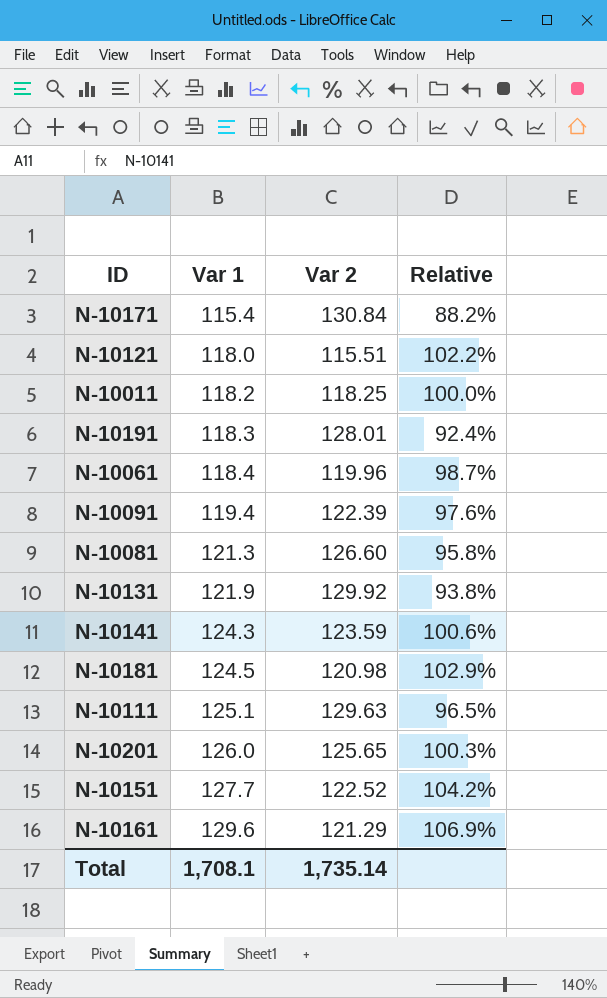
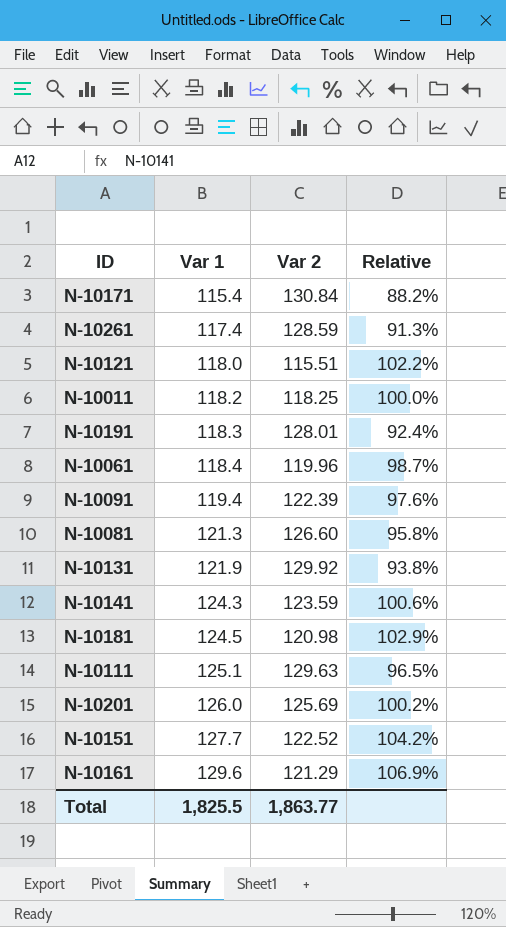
row N-10261: none -> 117.4 | 128.59 | 91.3%
N-10201 | Var 2: 125.65 -> 125.69
N-10201 | Relative: 100.3% -> 100.2%
Total | Var 1: 1,708.1 -> 1,825.5
Total | Var 2: 1,735.14 -> 1,863.77

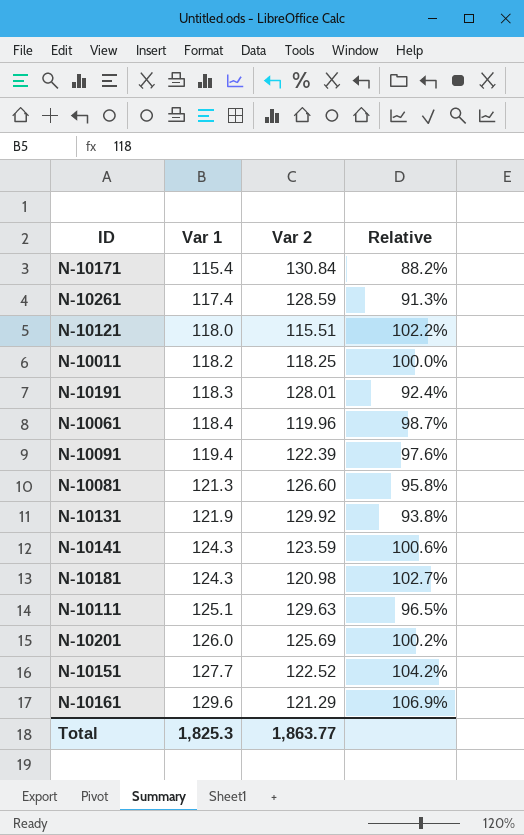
N-10181 | Var 1: 124.5 -> 124.3
N-10181 | Relative: 102.9% -> 102.7%
Total | Var 1: 1,825.5 -> 1,825.3

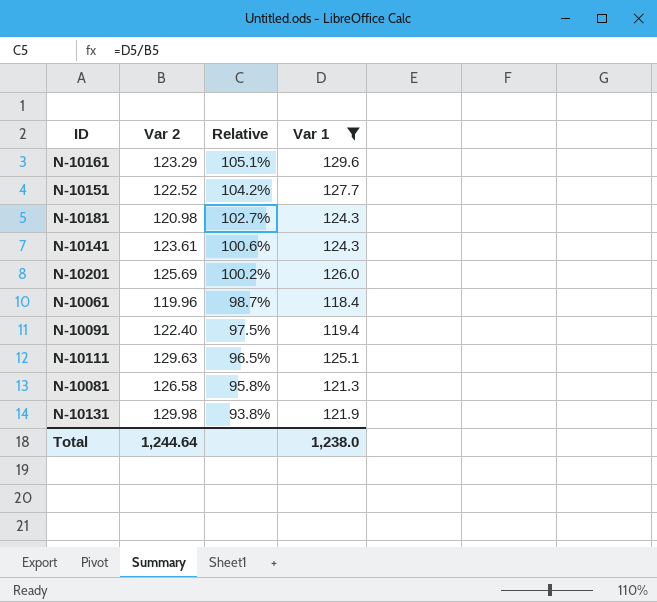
filter: none -> Var 1 >= 118.4
row order: Var 1 ascending -> Relative descending
column Var 1 | position: 2 -> 4
N-10161 | Var 2: 121.29 -> 123.29
N-10161 | Relative: 106.9% -> 105.1%
N-10141 | Var 2: 123.59 -> 123.61
N-10091 | Var 2: 122.39 -> 122.40
N-10091 | Relative: 97.6% -> 97.5%
N-10081 | Var 2: 126.60 -> 126.58
N-10131 | Var 2: 129.92 -> 129.98
Total | Var 2: 1,863.77 -> 1,244.64
Total | Var 1: 1,825.3 -> 1,238.0

